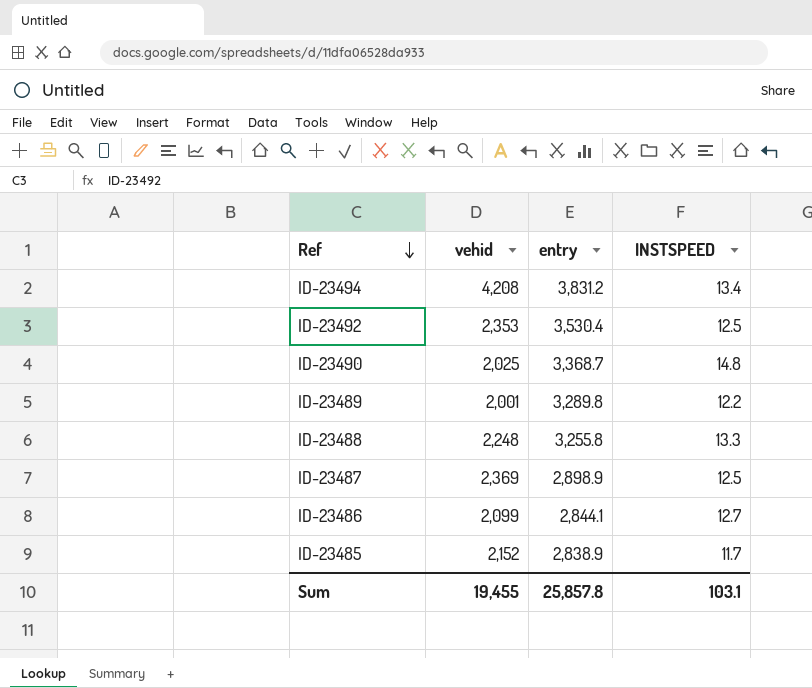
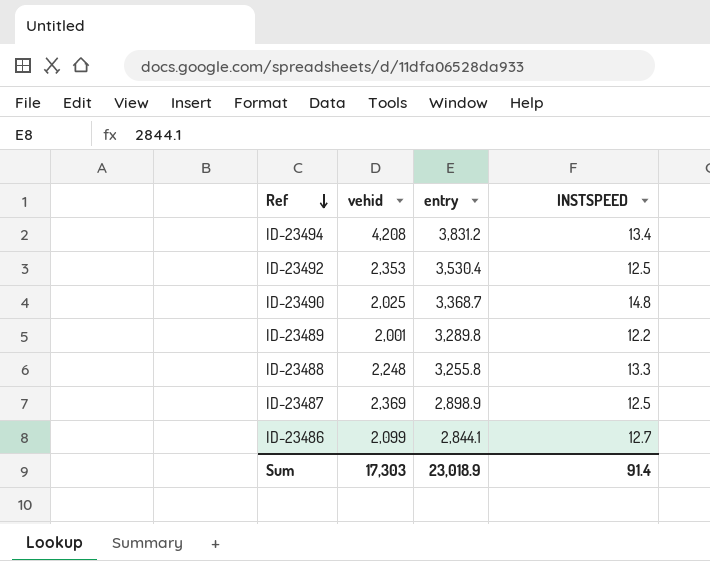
row ID-23485: 2,152 | 2,838.9 | 11.7 -> none
Sum | vehid: 19,455 -> 17,303
Sum | entry: 25,857.8 -> 23,018.9
Sum | INSTSPEED: 103.1 -> 91.4

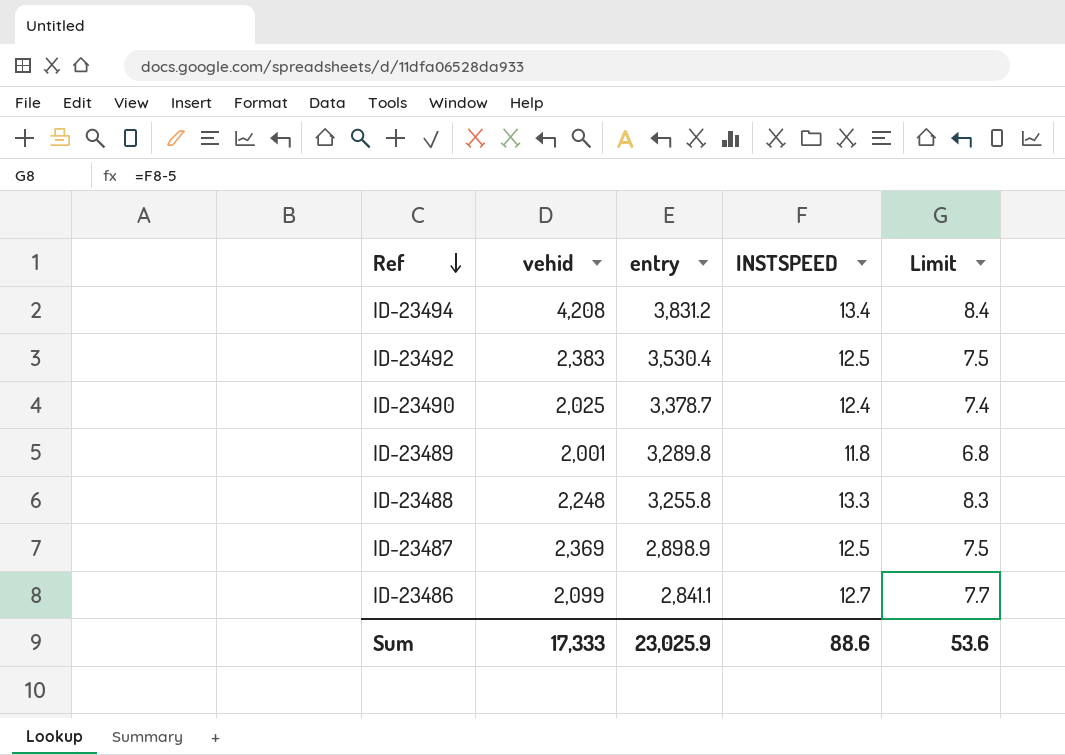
column Limit | formula: none -> [INSTSPEED] - 5
ID-23492 | vehid: 2,353 -> 2,383
ID-23490 | entry: 3,368.7 -> 3,378.7
ID-23490 | INSTSPEED: 14.8 -> 12.4
ID-23489 | INSTSPEED: 12.2 -> 11.8
ID-23486 | entry: 2,844.1 -> 2,841.1
Sum | vehid: 17,303 -> 17,333
Sum | entry: 23,018.9 -> 23,025.9
Sum | INSTSPEED: 91.4 -> 88.6

